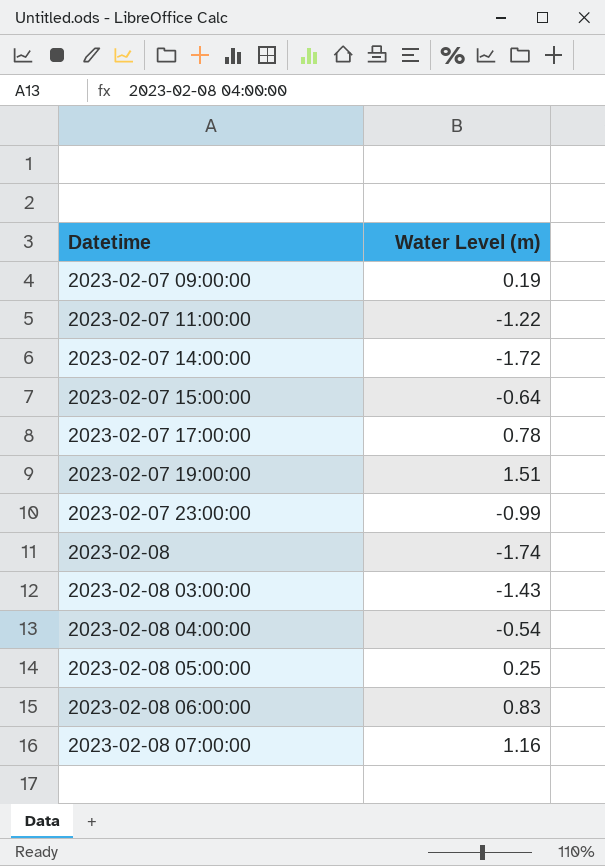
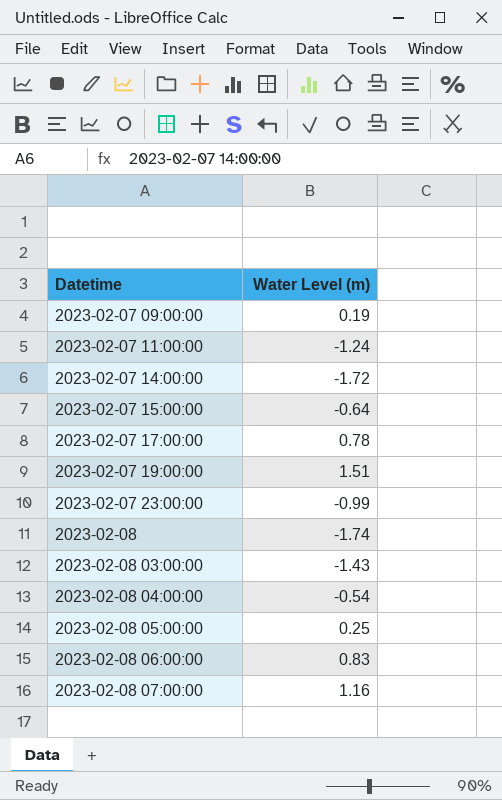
2023-02-07 11:00:00 | Water Level (m): -1.22 -> -1.24

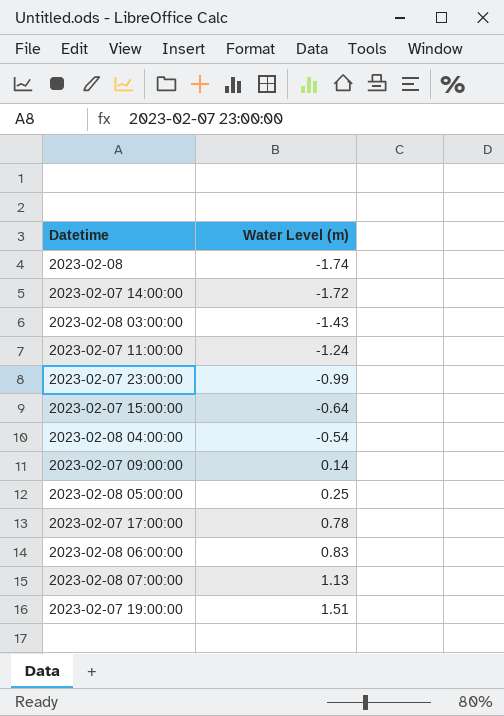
row order: Datetime ascending -> Water Level (m) ascending
2023-02-07 09:00:00 | Water Level (m): 0.19 -> 0.14
2023-02-08 07:00:00 | Water Level (m): 1.16 -> 1.13

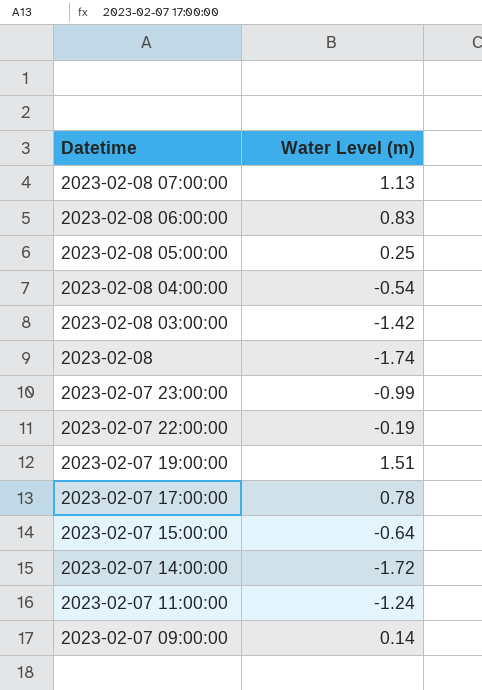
row order: Water Level (m) ascending -> Datetime descending
2023-02-08 03:00:00 | Water Level (m): -1.43 -> -1.42
row 2023-02-07 22:00:00: none -> -0.19

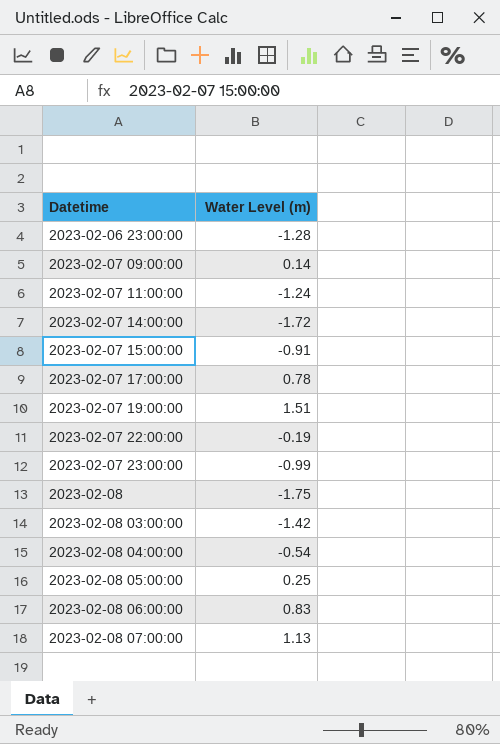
row order: Datetime descending -> Datetime ascending
row 2023-02-06 23:00:00: none -> -1.28
2023-02-07 15:00:00 | Water Level (m): -0.64 -> -0.91
2023-02-08 | Water Level (m): -1.74 -> -1.75

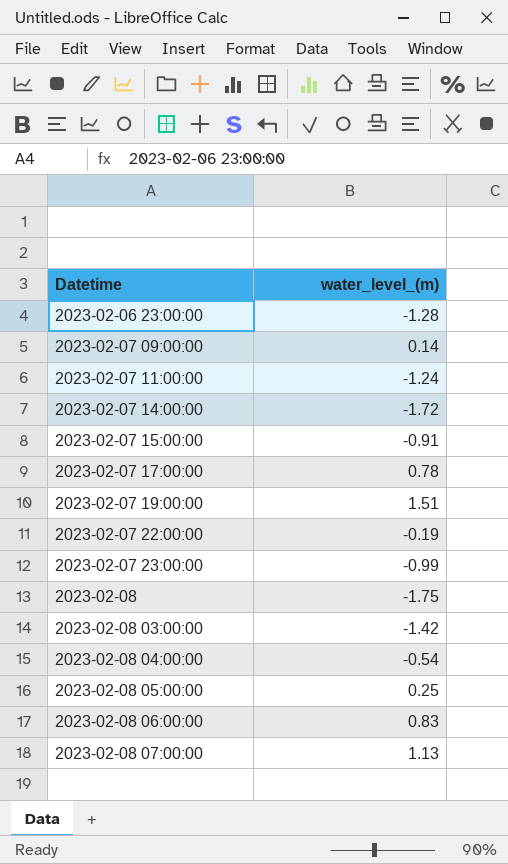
column name: Water Level (m) -> water_level_(m)

